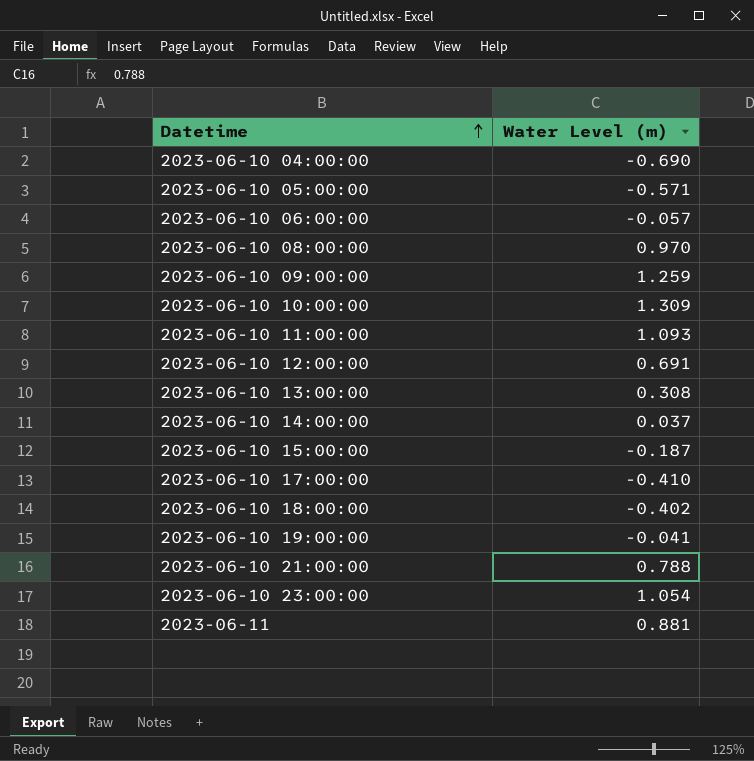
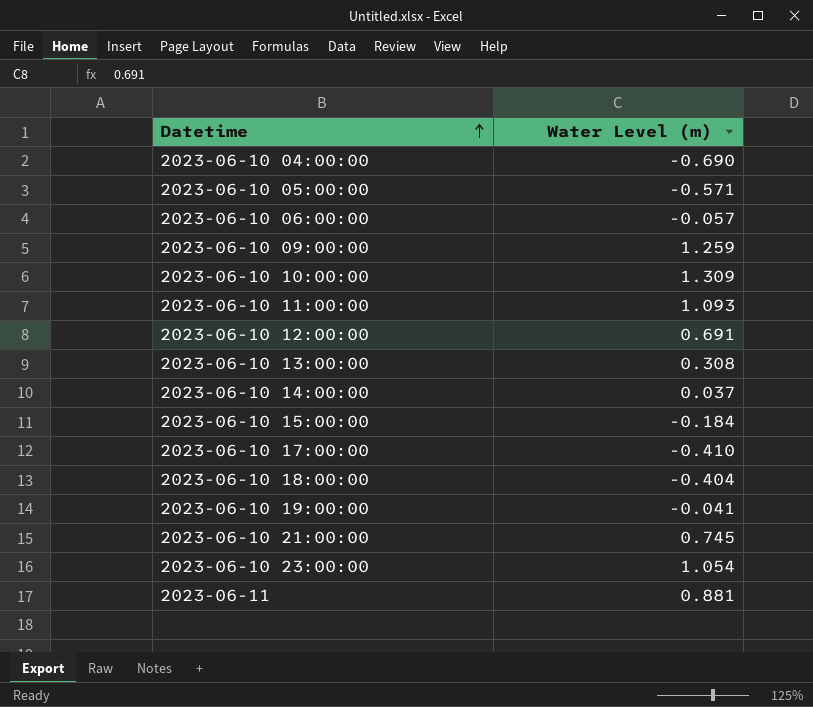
row 2023-06-10 08:00:00: 0.970 -> none
2023-06-10 15:00:00 | Water Level (m): -0.187 -> -0.184
2023-06-10 18:00:00 | Water Level (m): -0.402 -> -0.404
2023-06-10 21:00:00 | Water Level (m): 0.788 -> 0.745

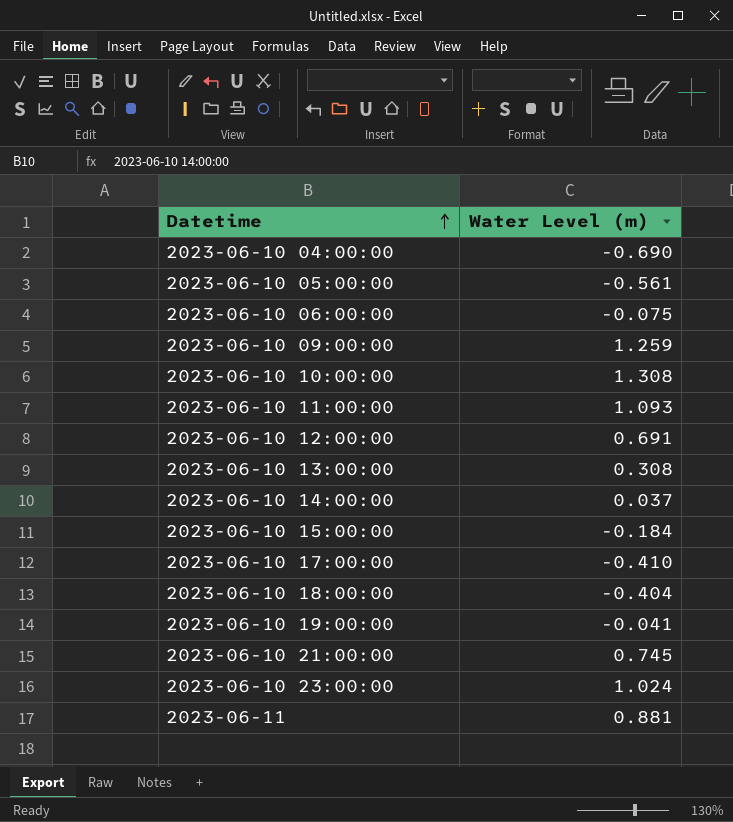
2023-06-10 05:00:00 | Water Level (m): -0.571 -> -0.561
2023-06-10 06:00:00 | Water Level (m): -0.057 -> -0.075
2023-06-10 10:00:00 | Water Level (m): 1.309 -> 1.308
2023-06-10 23:00:00 | Water Level (m): 1.054 -> 1.024

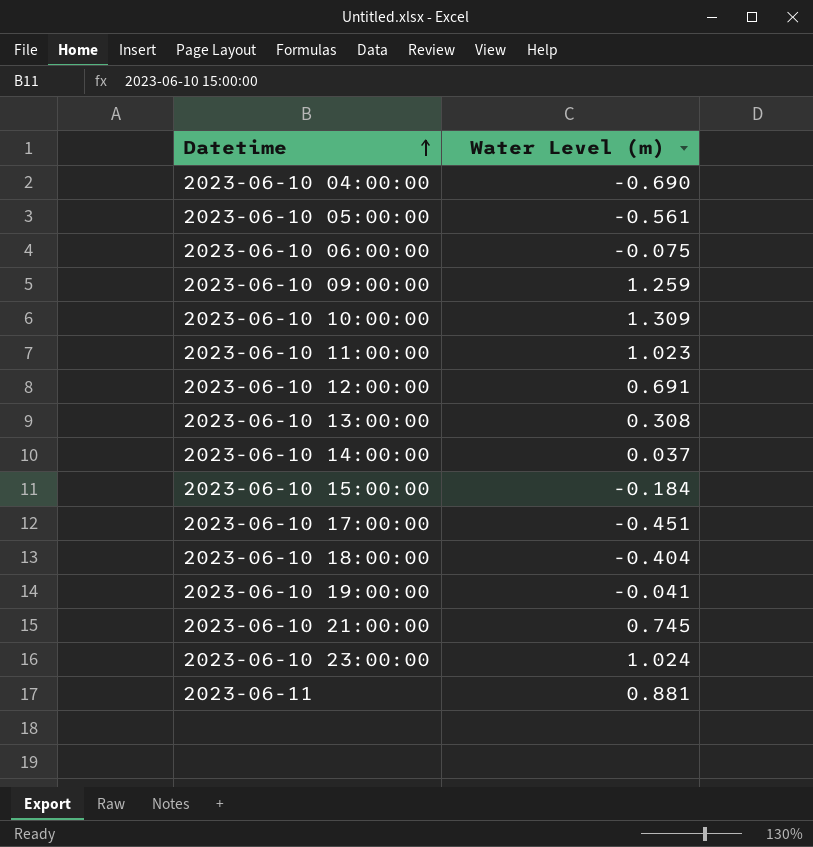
2023-06-10 10:00:00 | Water Level (m): 1.308 -> 1.309
2023-06-10 11:00:00 | Water Level (m): 1.093 -> 1.023
2023-06-10 17:00:00 | Water Level (m): -0.410 -> -0.451

